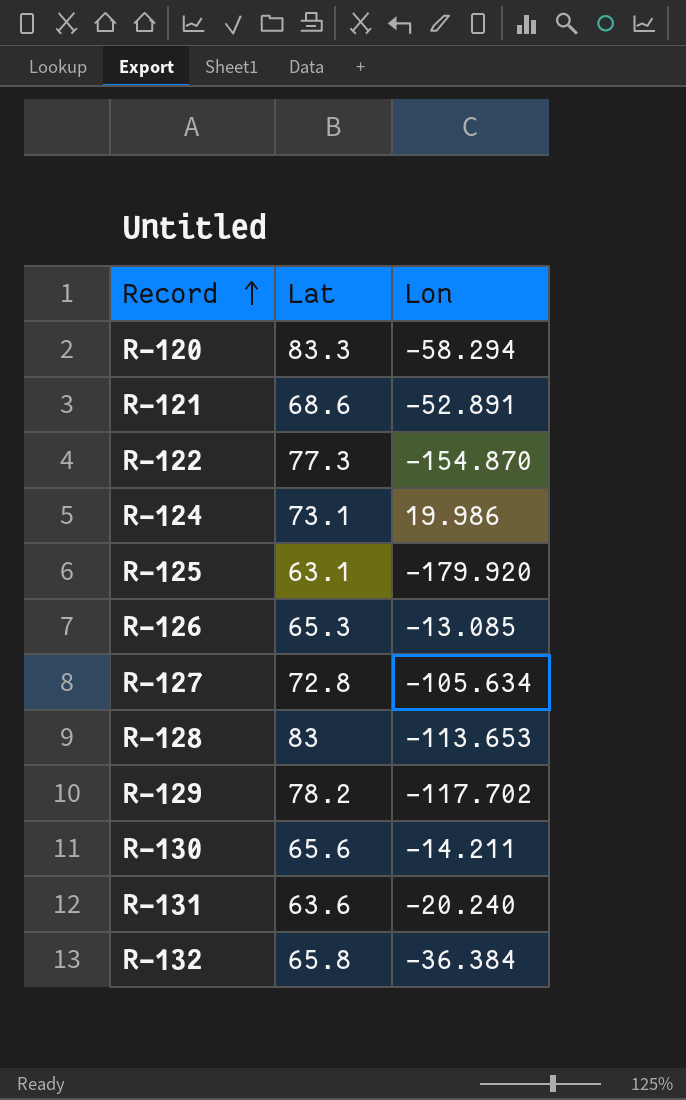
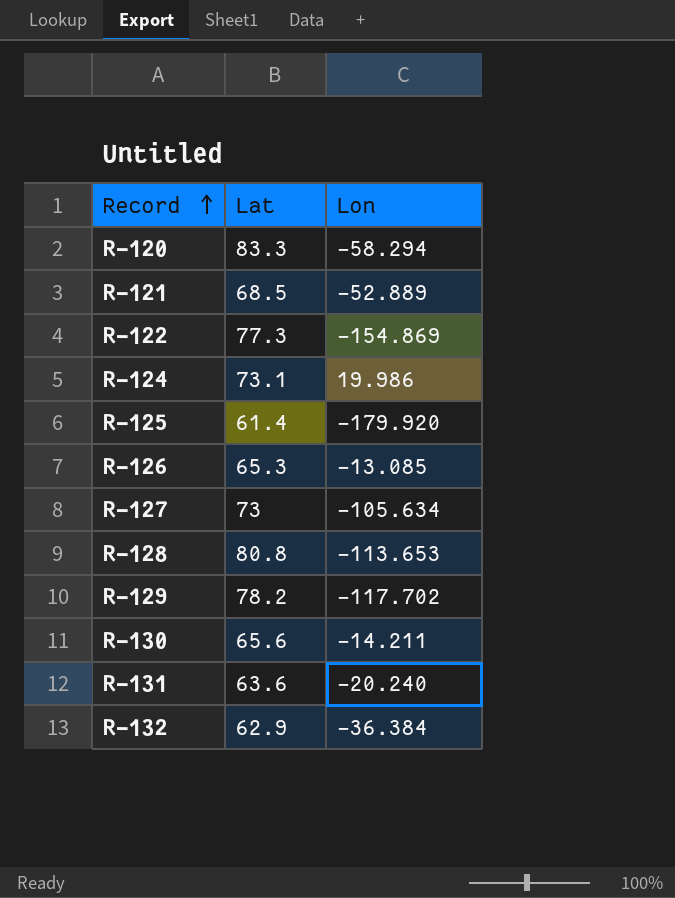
R-121 | Lat: 68.6 -> 68.5
R-121 | Lon: -52.891 -> -52.889
R-122 | Lon: -154.870 -> -154.869
R-125 | Lat: 63.1 -> 61.4
R-127 | Lat: 72.8 -> 73
R-128 | Lat: 83 -> 80.8
R-132 | Lat: 65.8 -> 62.9

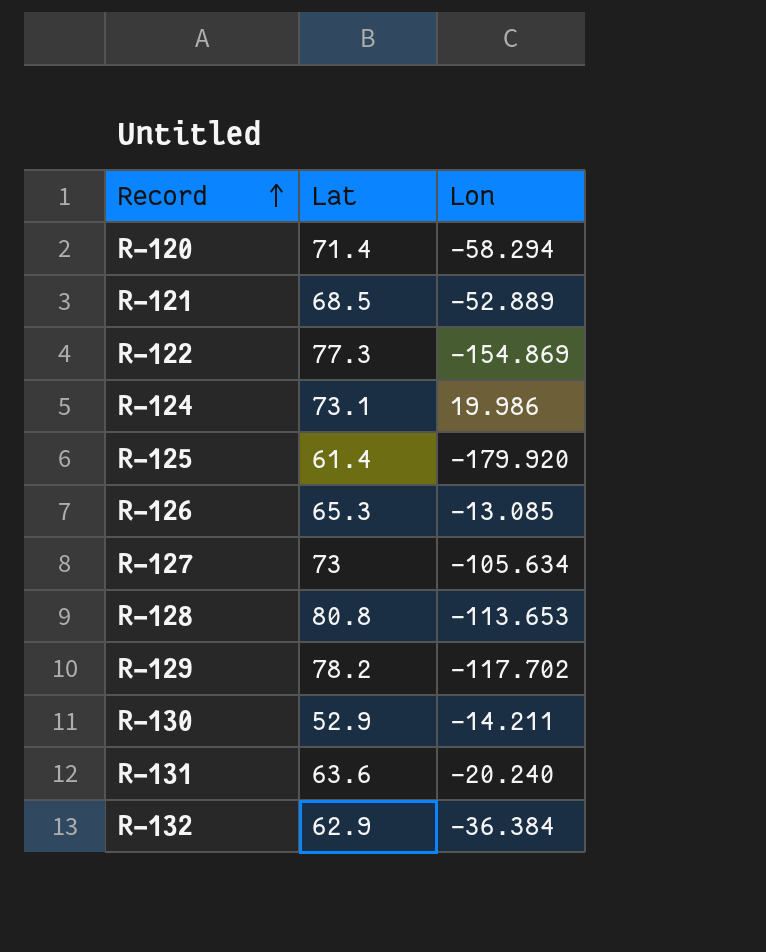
R-120 | Lat: 83.3 -> 71.4
R-130 | Lat: 65.6 -> 52.9

